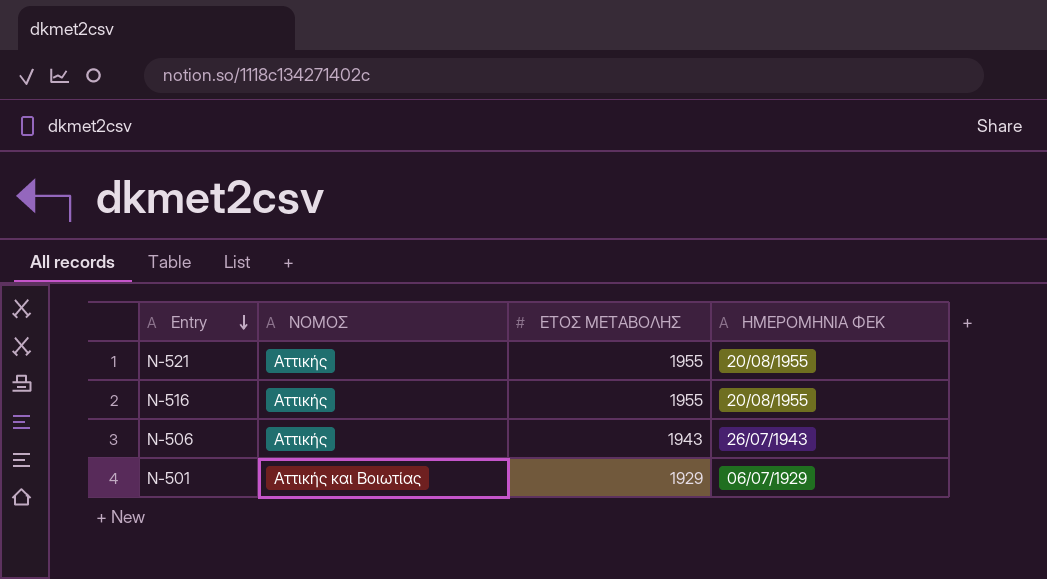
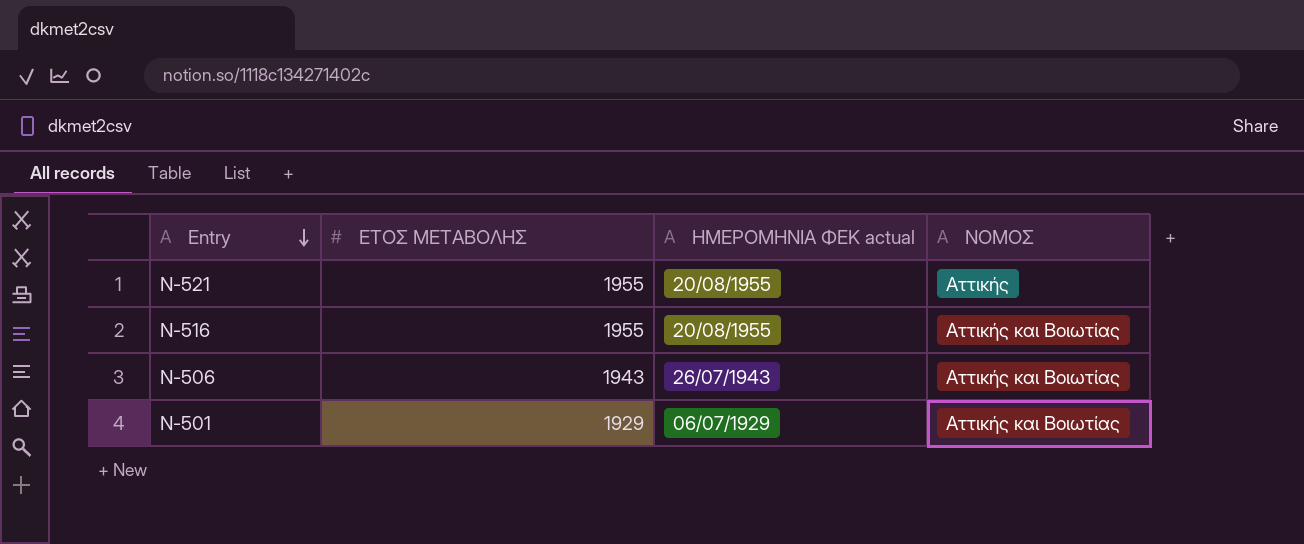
column name: ΗΜΕΡΟΜΗΝΙΑ ΦΕΚ -> ΗΜΕΡΟΜΗΝΙΑ ΦΕΚ actual
column ΝΟΜΟΣ | position: 2 -> 4
N-516 | ΝΟΜΟΣ: Αττικής -> Αττικής και Βοιωτίας
N-506 | ΝΟΜΟΣ: Αττικής -> Αττικής και Βοιωτίας

